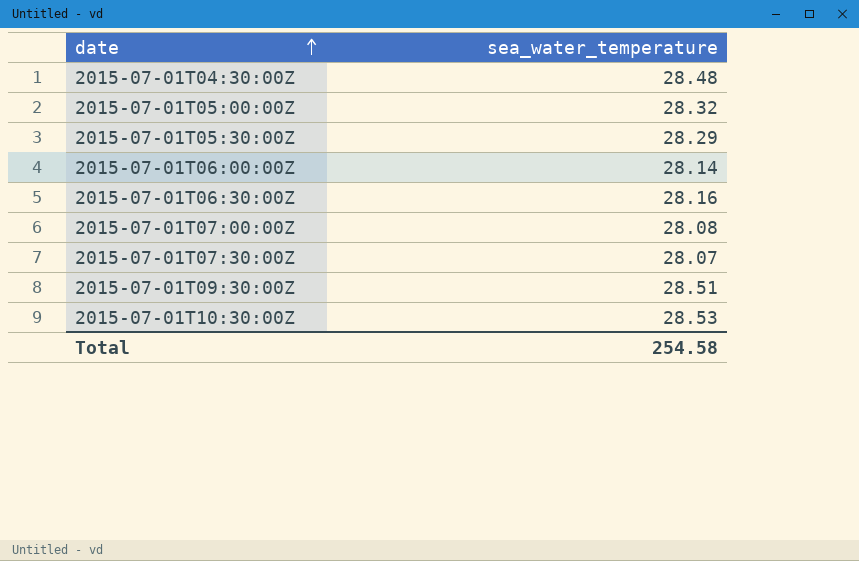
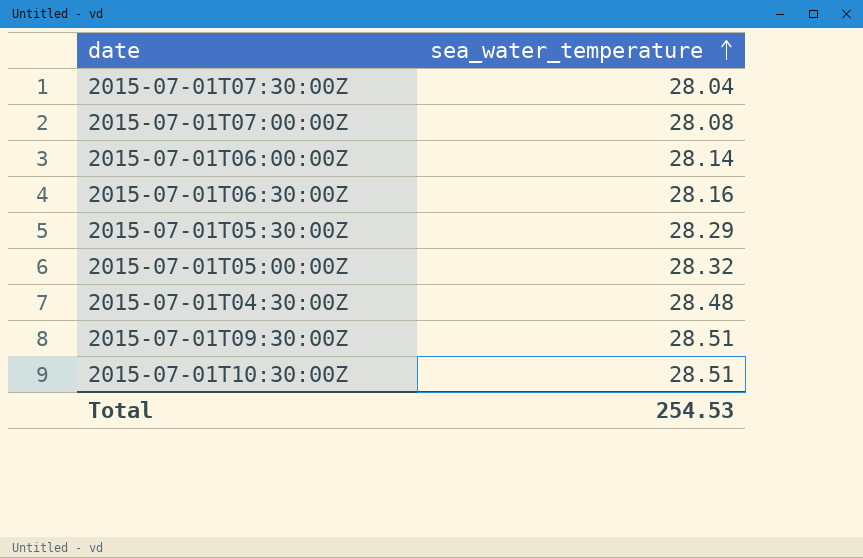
row order: date ascending -> sea_water_temperature ascending
2015-07-01T07:30:00Z | sea_water_temperature: 28.07 -> 28.04
2015-07-01T10:30:00Z | sea_water_temperature: 28.53 -> 28.51
Total | sea_water_temperature: 254.58 -> 254.53

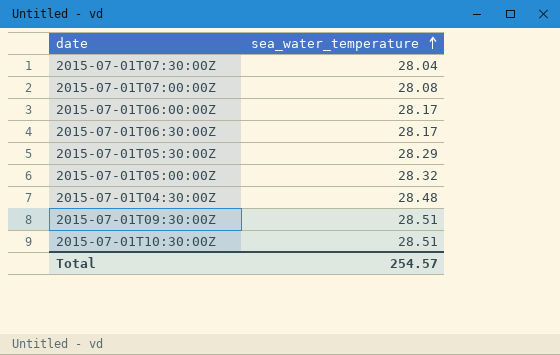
2015-07-01T06:00:00Z | sea_water_temperature: 28.14 -> 28.17
2015-07-01T06:30:00Z | sea_water_temperature: 28.16 -> 28.17
Total | sea_water_temperature: 254.53 -> 254.57

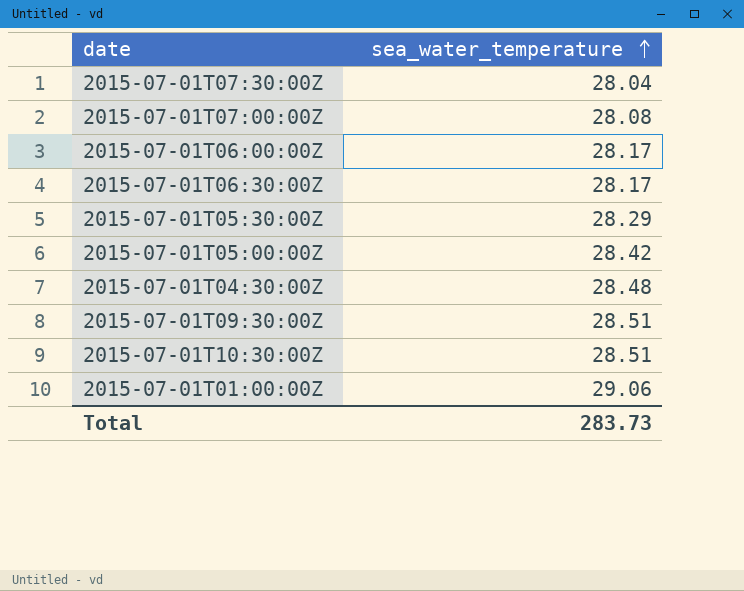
2015-07-01T05:00:00Z | sea_water_temperature: 28.32 -> 28.42
row 2015-07-01T01:00:00Z: none -> 29.06
Total | sea_water_temperature: 254.57 -> 283.73

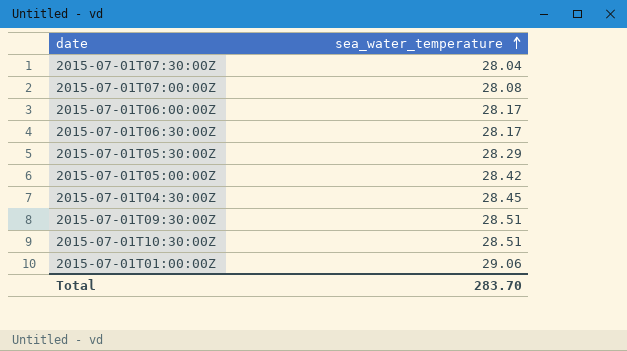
2015-07-01T04:30:00Z | sea_water_temperature: 28.48 -> 28.45
Total | sea_water_temperature: 283.73 -> 283.70

